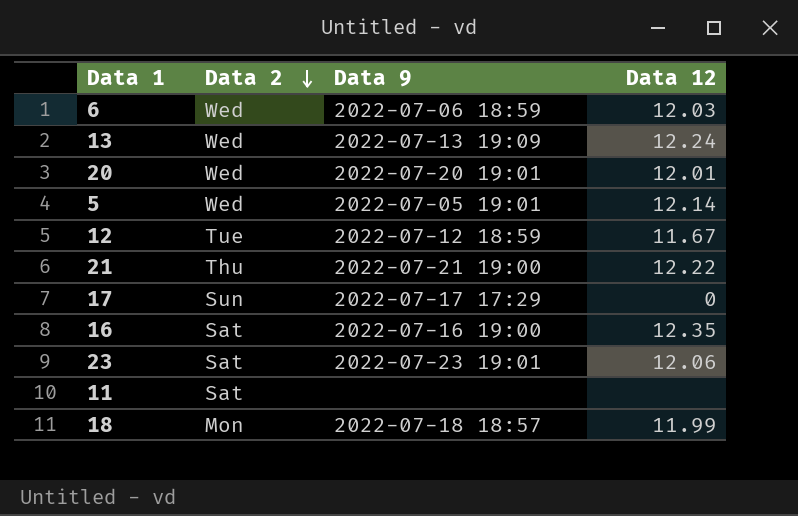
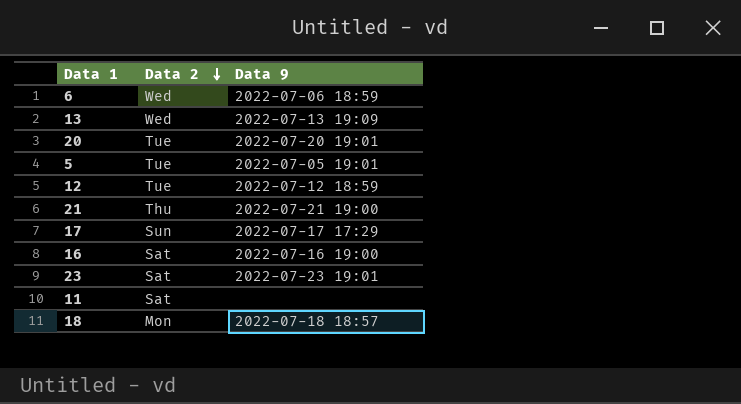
column Data 12 | position: 4 -> none
20 | Data 2: Wed -> Tue
5 | Data 2: Wed -> Tue

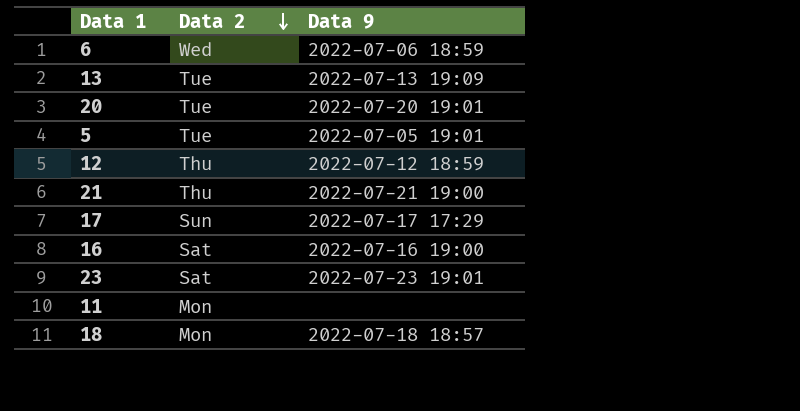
13 | Data 2: Wed -> Tue
12 | Data 2: Tue -> Thu
11 | Data 2: Sat -> Mon

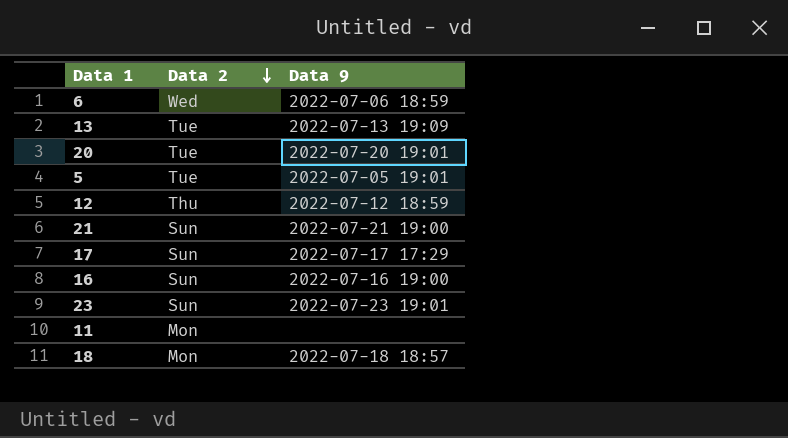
21 | Data 2: Thu -> Sun
16 | Data 2: Sat -> Sun
23 | Data 2: Sat -> Sun

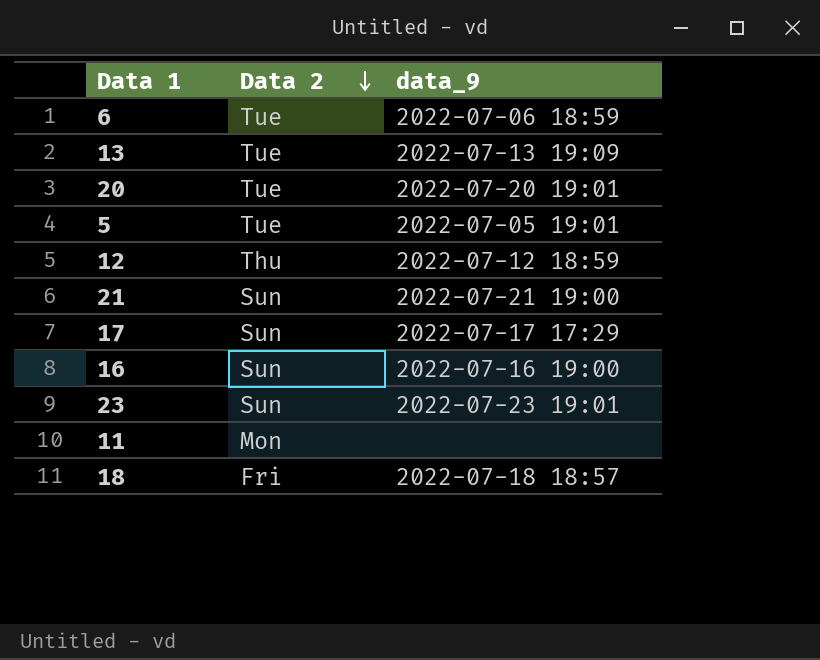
column name: Data 9 -> data_9
6 | Data 2: Wed -> Tue
18 | Data 2: Mon -> Fri

